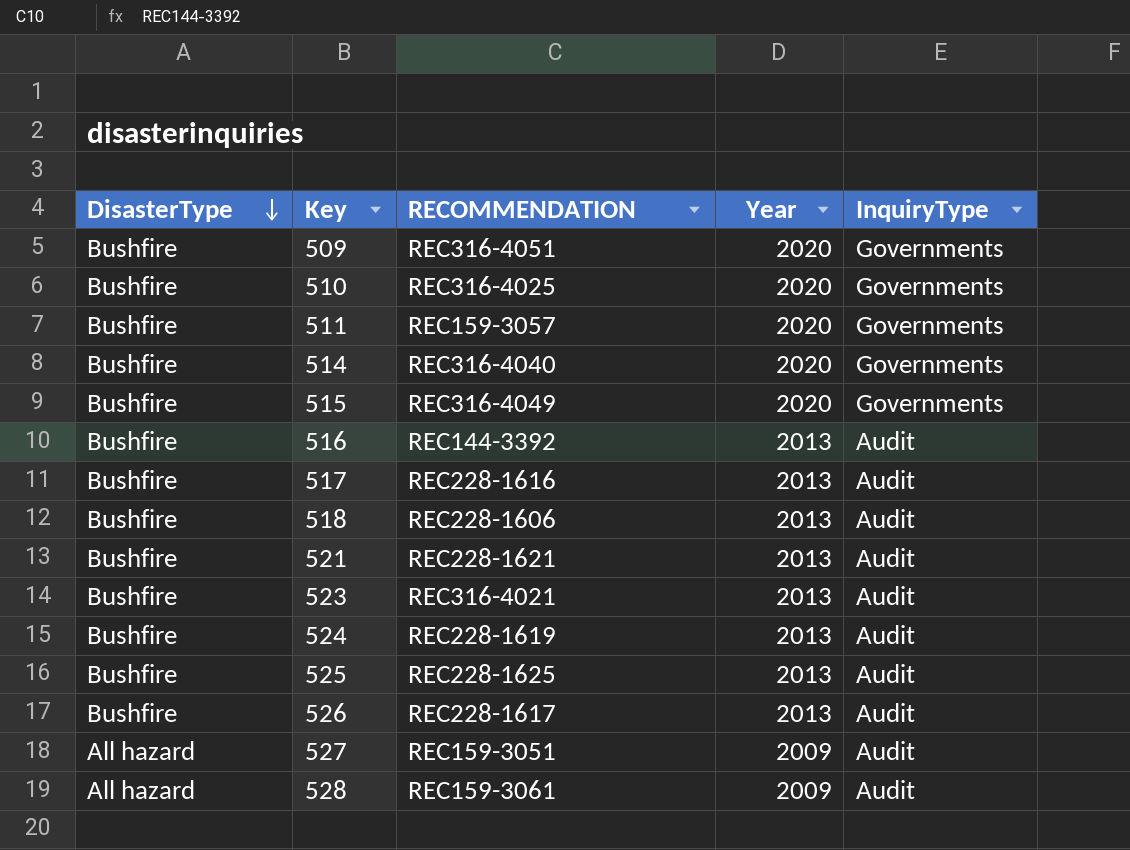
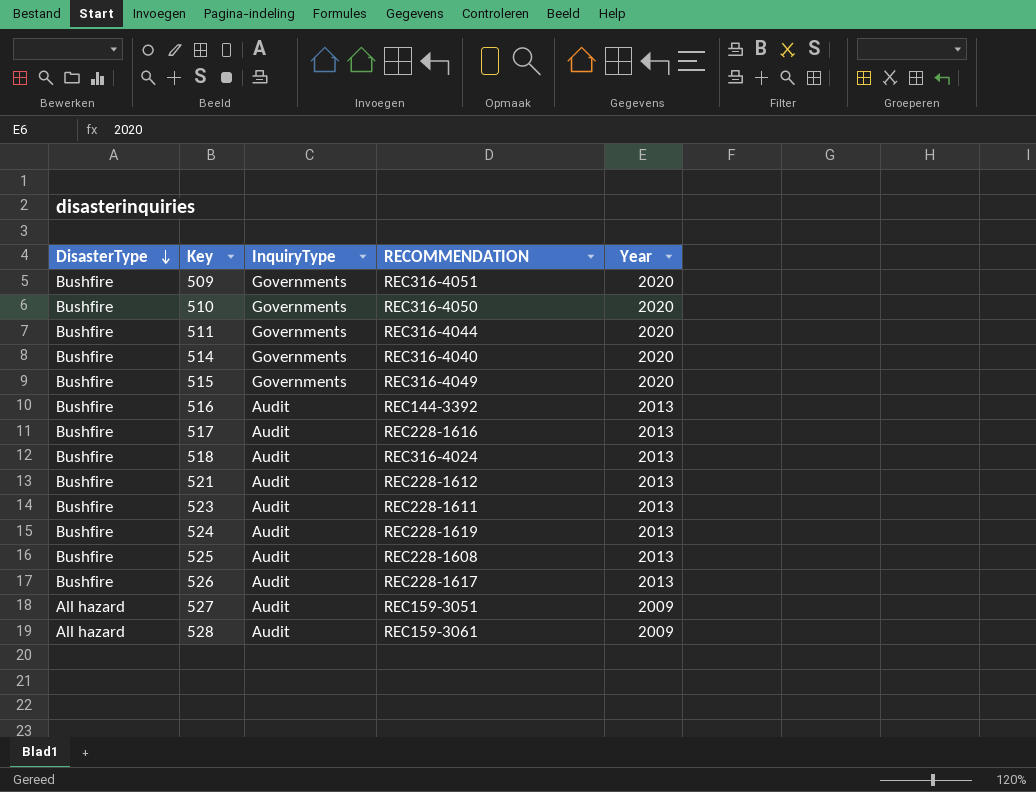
column InquiryType | position: 5 -> 3
510 | RECOMMENDATION: REC316-4025 -> REC316-4050
511 | RECOMMENDATION: REC159-3057 -> REC316-4044
518 | RECOMMENDATION: REC228-1606 -> REC316-4024
521 | RECOMMENDATION: REC228-1621 -> REC228-1612
523 | RECOMMENDATION: REC316-4021 -> REC228-1611
525 | RECOMMENDATION: REC228-1625 -> REC228-1608

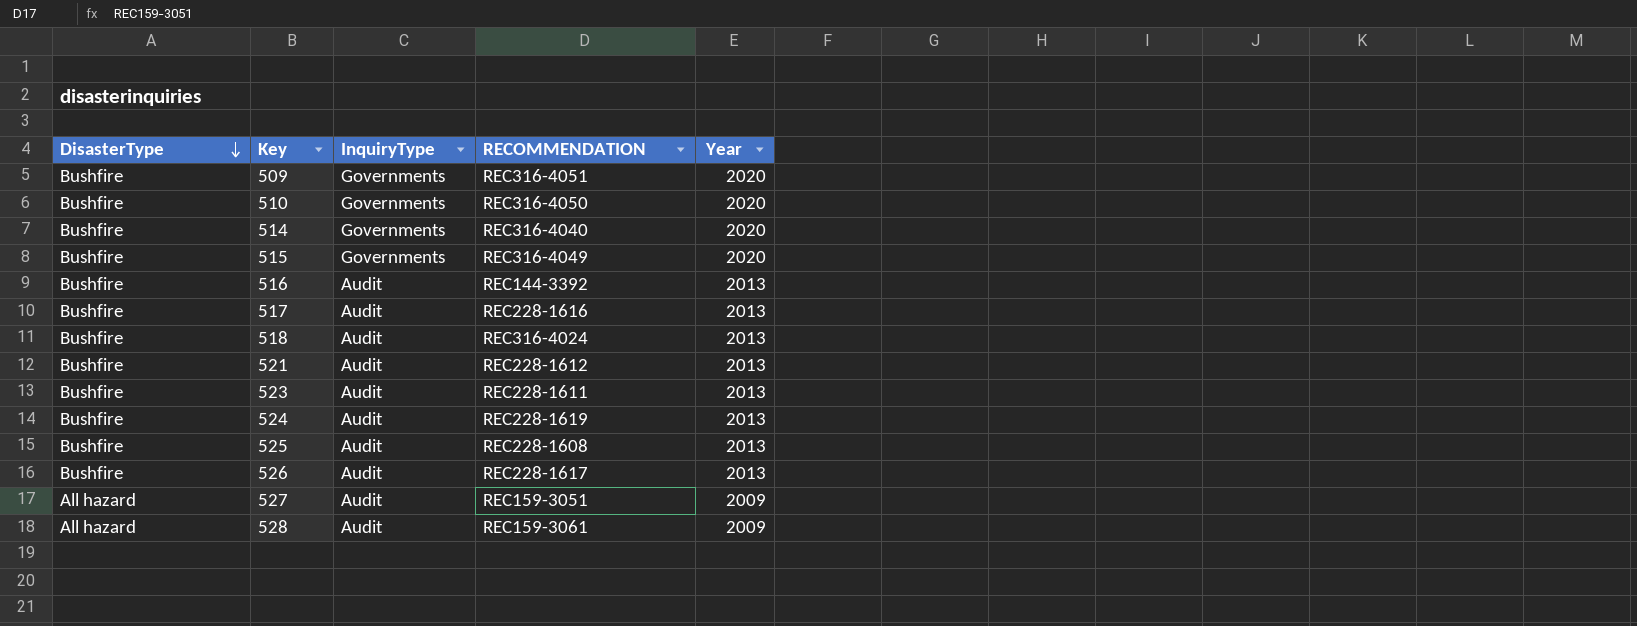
row 511: Bushfire | Governments | REC316-4044 | 2020 -> none

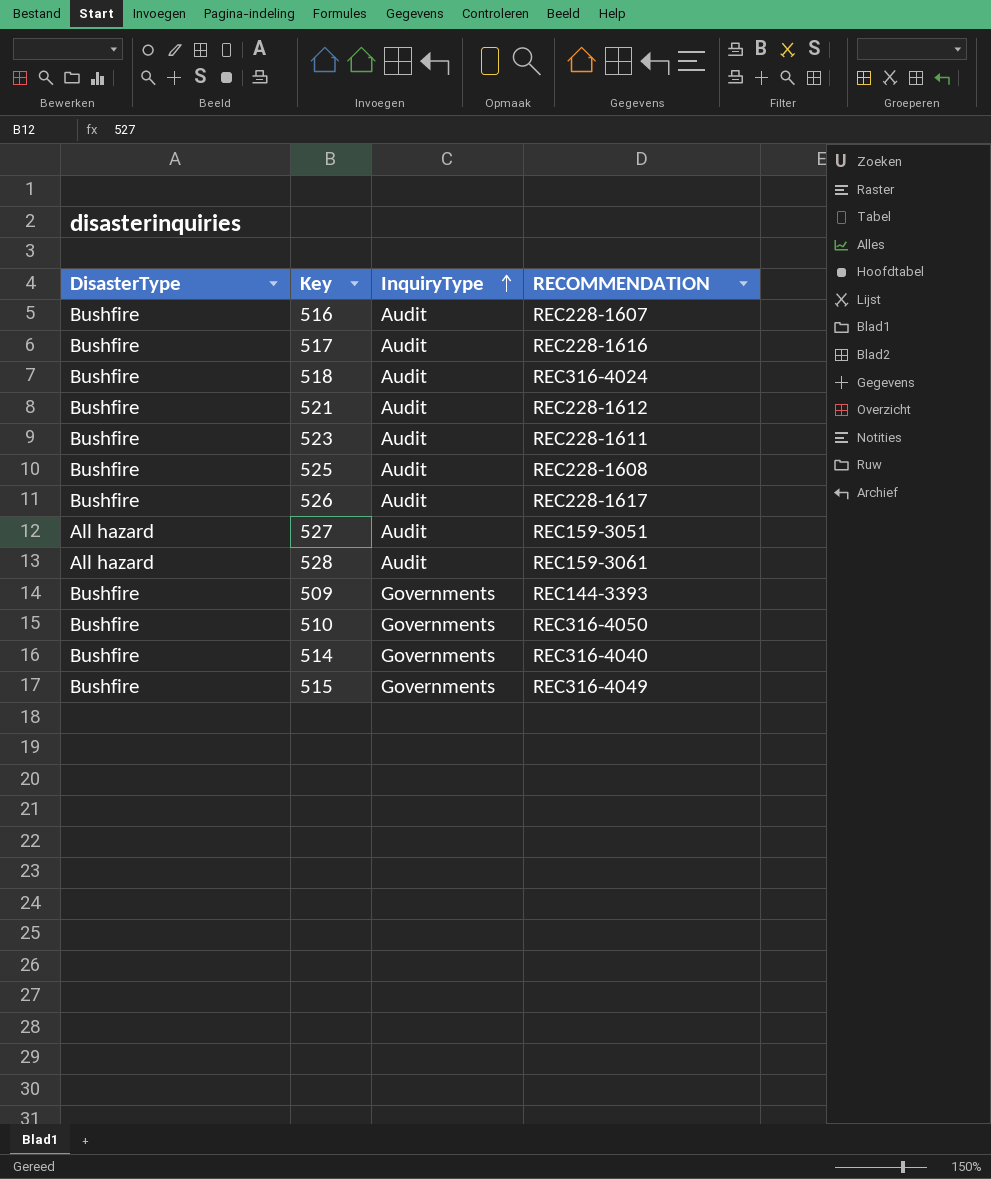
row order: DisasterType descending -> InquiryType ascending
column Year | position: 5 -> none
row 524: Bushfire | Audit | REC228-1619 | 2013 -> none
516 | RECOMMENDATION: REC144-3392 -> REC228-1607
509 | RECOMMENDATION: REC316-4051 -> REC144-3393

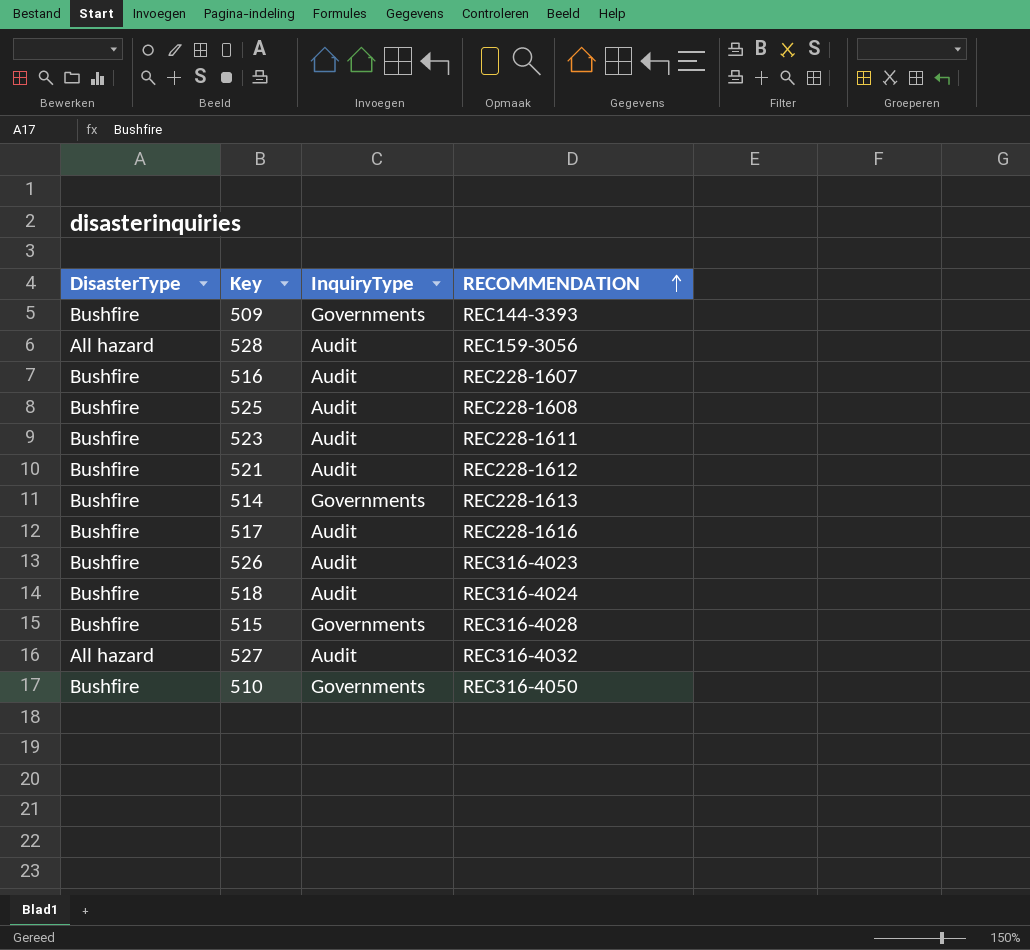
row order: InquiryType ascending -> RECOMMENDATION ascending
528 | RECOMMENDATION: REC159-3061 -> REC159-3056
514 | RECOMMENDATION: REC316-4040 -> REC228-1613
526 | RECOMMENDATION: REC228-1617 -> REC316-4023
515 | RECOMMENDATION: REC316-4049 -> REC316-4028
527 | RECOMMENDATION: REC159-3051 -> REC316-4032

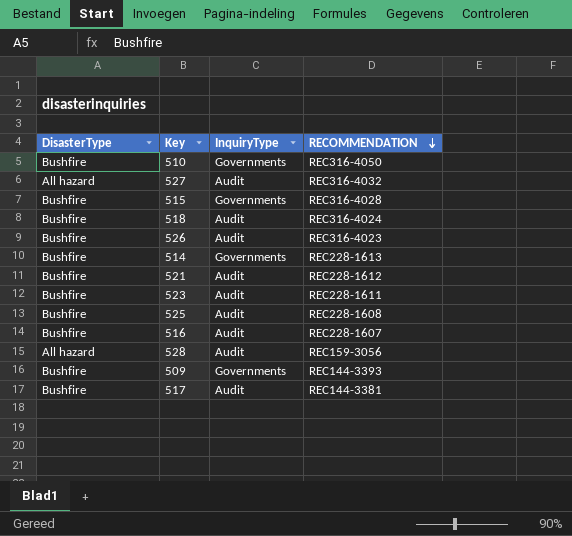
row order: RECOMMENDATION ascending -> RECOMMENDATION descending
517 | RECOMMENDATION: REC228-1616 -> REC144-3381

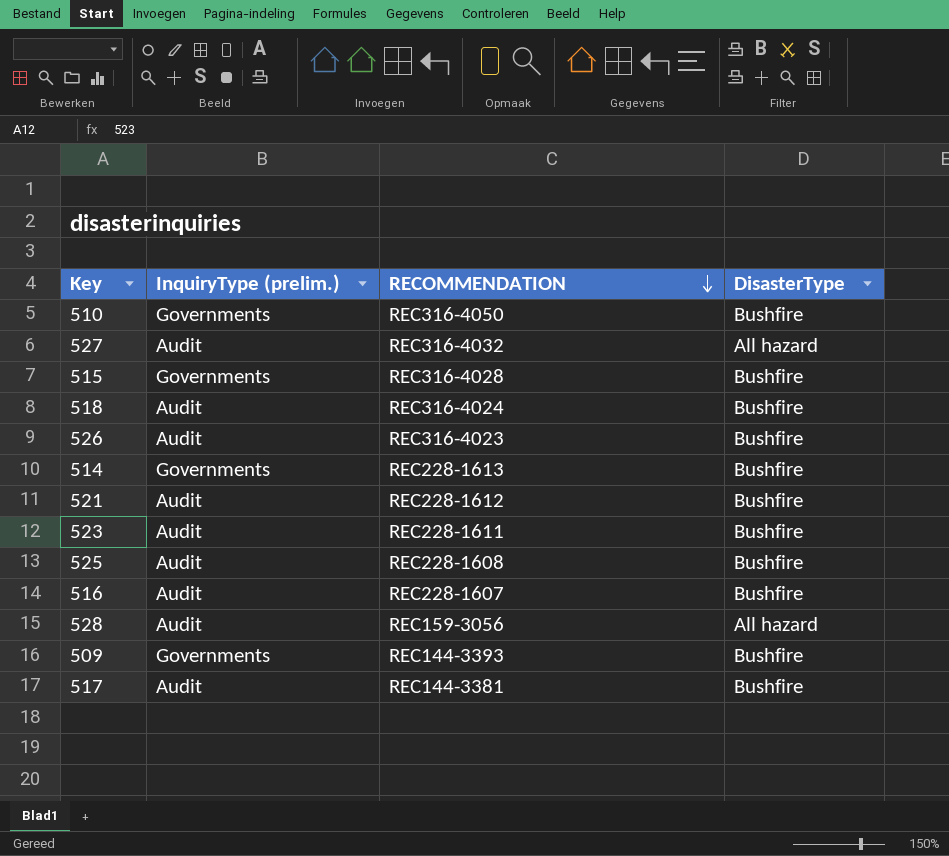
column name: InquiryType -> InquiryType (prelim.)
column DisasterType | position: 1 -> 4

